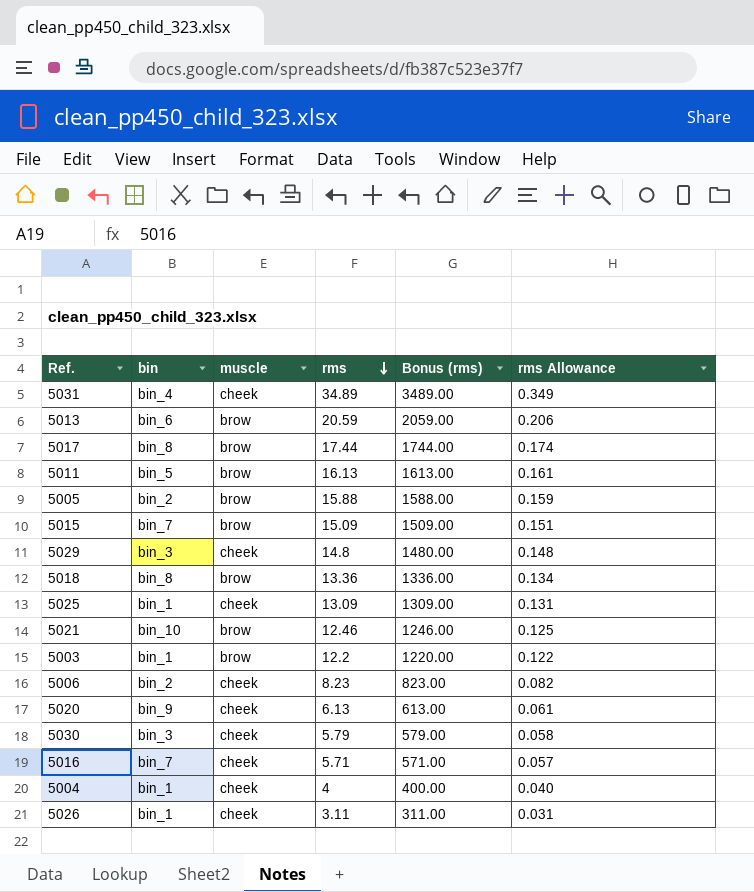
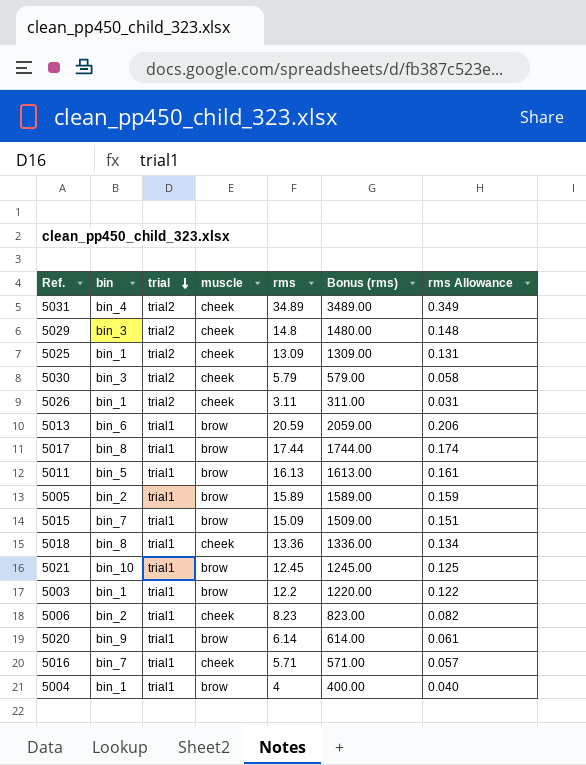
row order: rms descending -> trial descending
column trial | position: none -> 3
5005 | rms: 15.88 -> 15.89
5005 | Bonus (rms): 1588.00 -> 1589.00
5018 | muscle: brow -> cheek
5021 | rms: 12.46 -> 12.45
5021 | Bonus (rms): 1246.00 -> 1245.00
5020 | muscle: cheek -> brow
5020 | rms: 6.13 -> 6.14
5020 | Bonus (rms): 613.00 -> 614.00
5004 | muscle: cheek -> brow

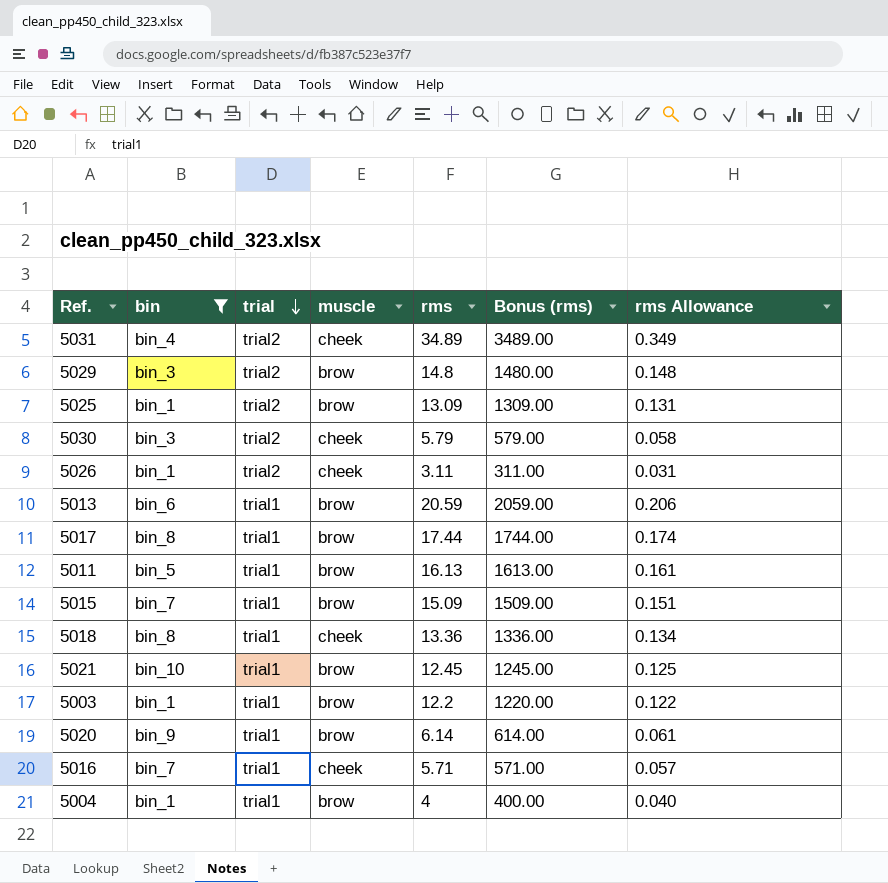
filter: none -> bin != bin_2
5029 | muscle: cheek -> brow
5025 | muscle: cheek -> brow

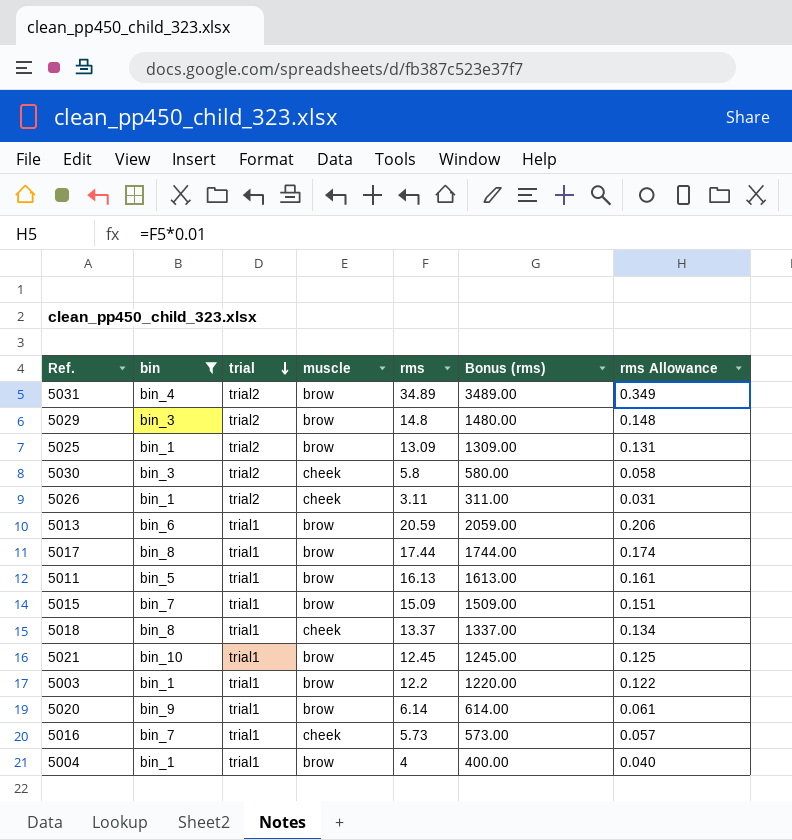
5031 | muscle: cheek -> brow
5030 | rms: 5.79 -> 5.8
5030 | Bonus (rms): 579.00 -> 580.00
5018 | rms: 13.36 -> 13.37
5018 | Bonus (rms): 1336.00 -> 1337.00
5016 | rms: 5.71 -> 5.73
5016 | Bonus (rms): 571.00 -> 573.00

